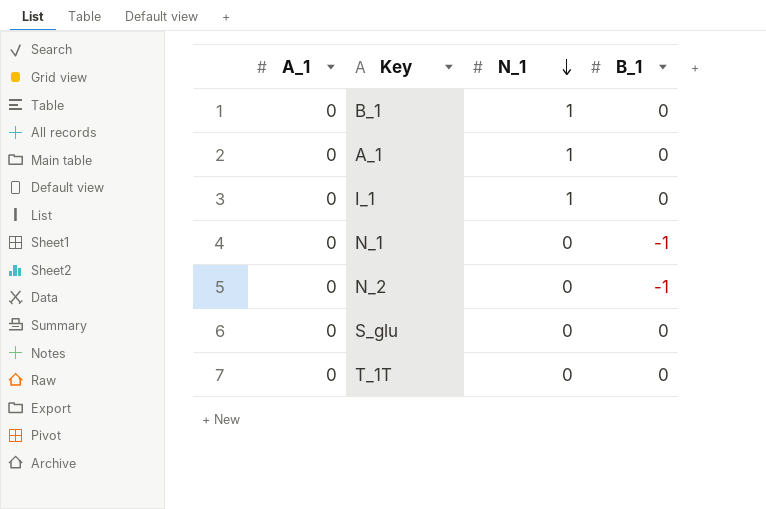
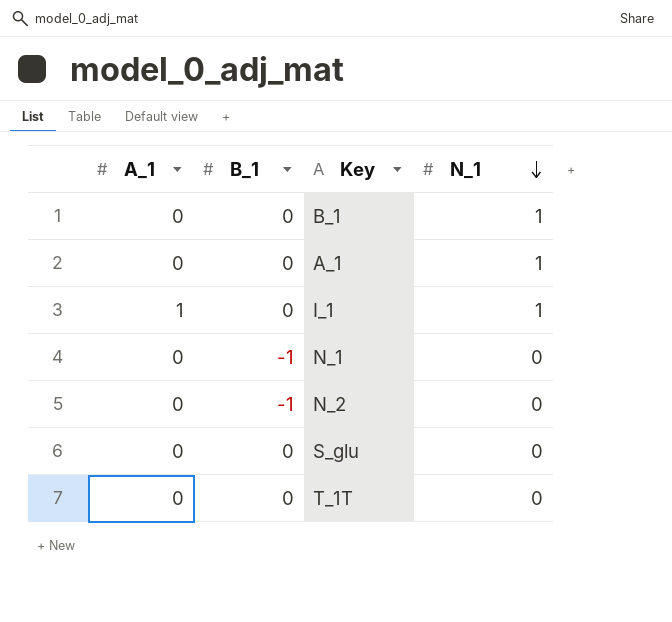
column B_1 | position: 4 -> 2
I_1 | A_1: 0 -> 1

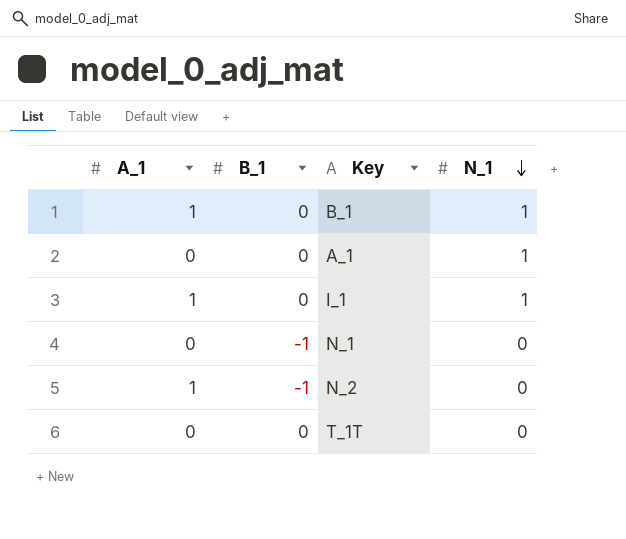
row S_glu: 0 | 0 | 0 -> none
B_1 | A_1: 0 -> 1
N_2 | A_1: 0 -> 1

